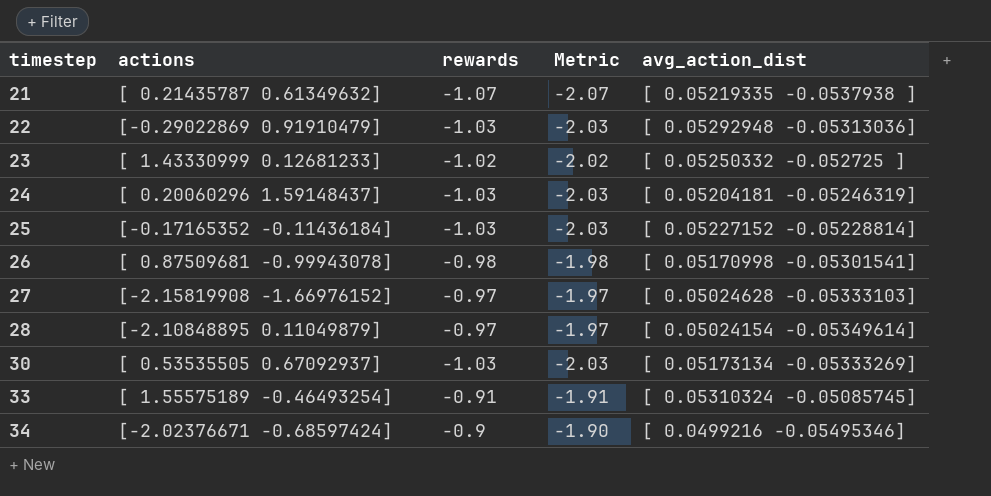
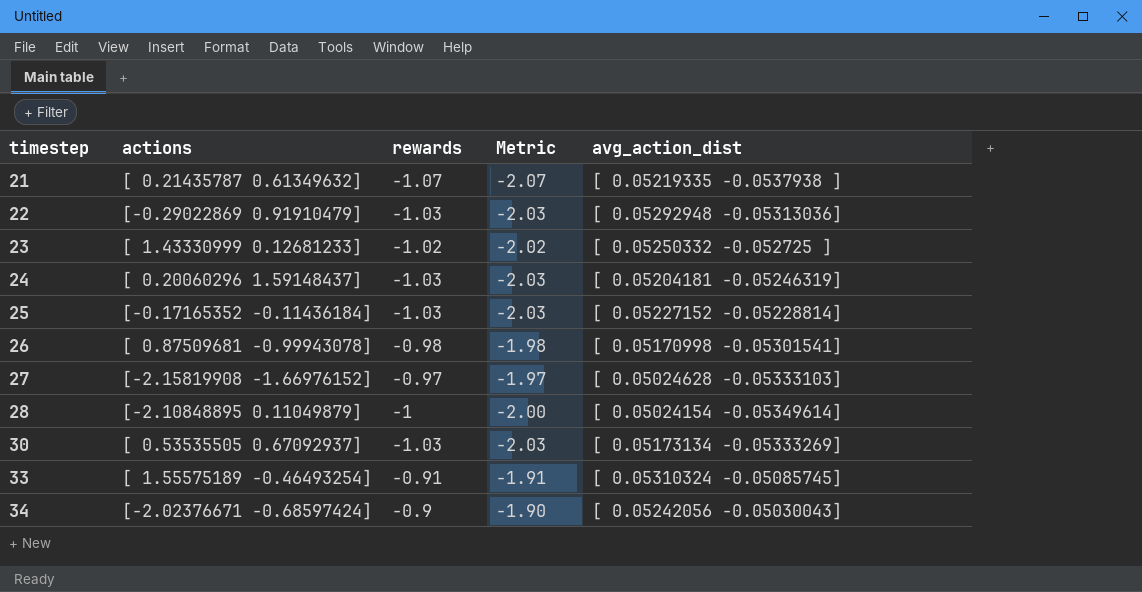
28 | rewards: -0.97 -> -1
28 | Metric: -1.97 -> -2.00
34 | avg_action_dist: [ 0.0499216 -0.05495346] -> [ 0.05242056 -0.05030043]

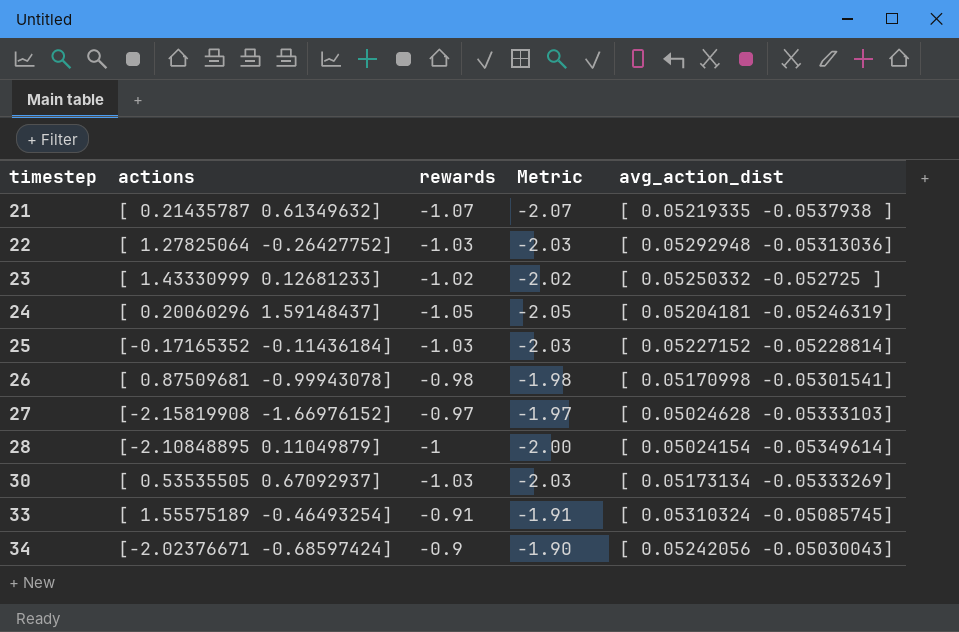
22 | actions: [-0.29022869 0.91910479] -> [ 1.27825064 -0.26427752]
24 | rewards: -1.03 -> -1.05
24 | Metric: -2.03 -> -2.05

